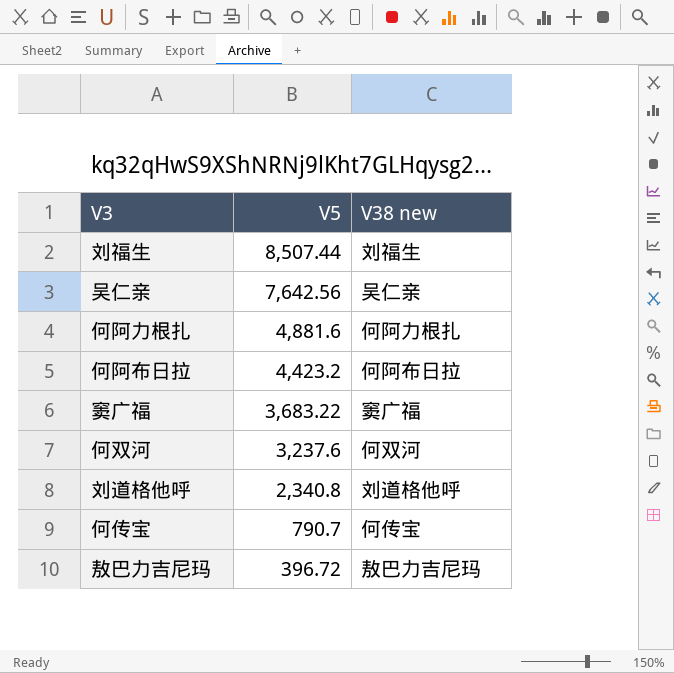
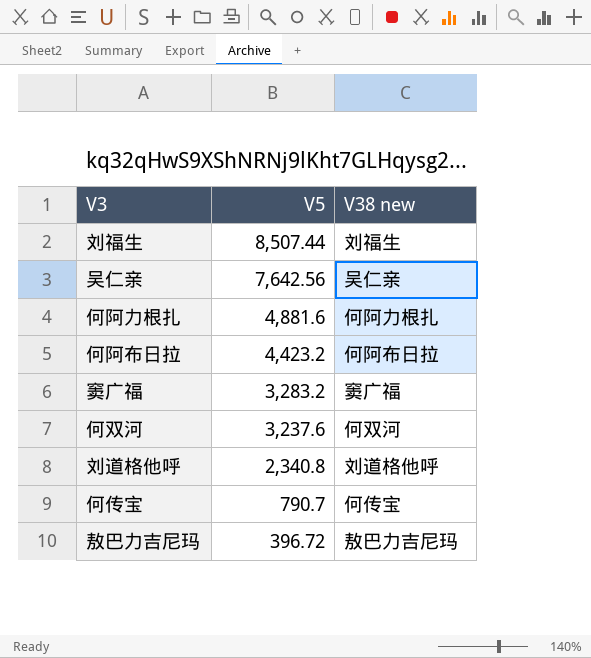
窦广福 | V5: 3,683.22 -> 3,283.2

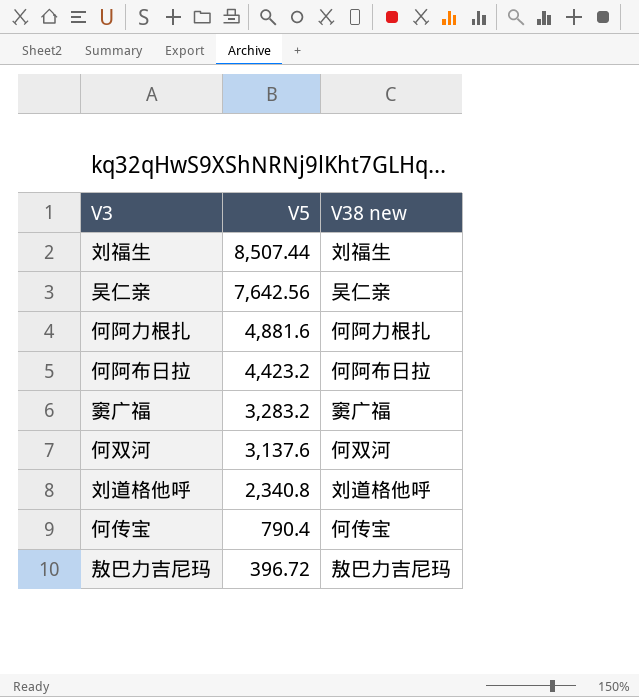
何双河 | V5: 3,237.6 -> 3,137.6
何传宝 | V5: 790.7 -> 790.4

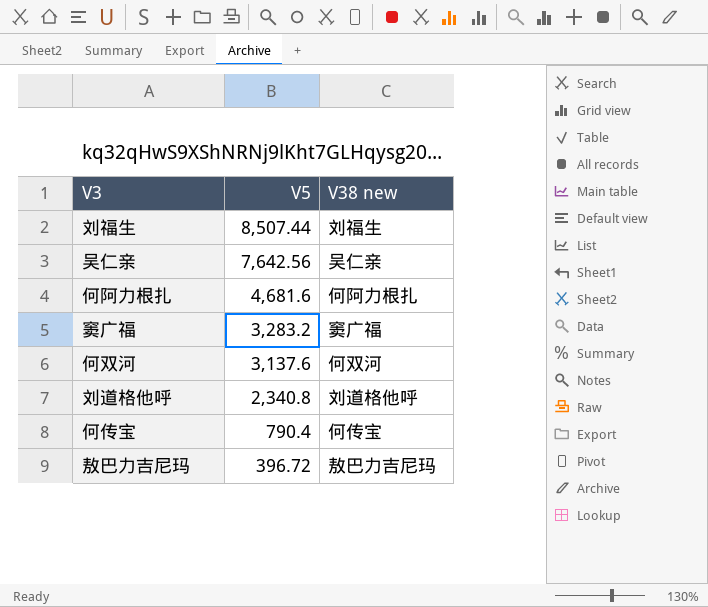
row 何阿布日拉: 4,423.2 | 何阿布日拉 -> none
何阿力根扎 | V5: 4,881.6 -> 4,681.6

